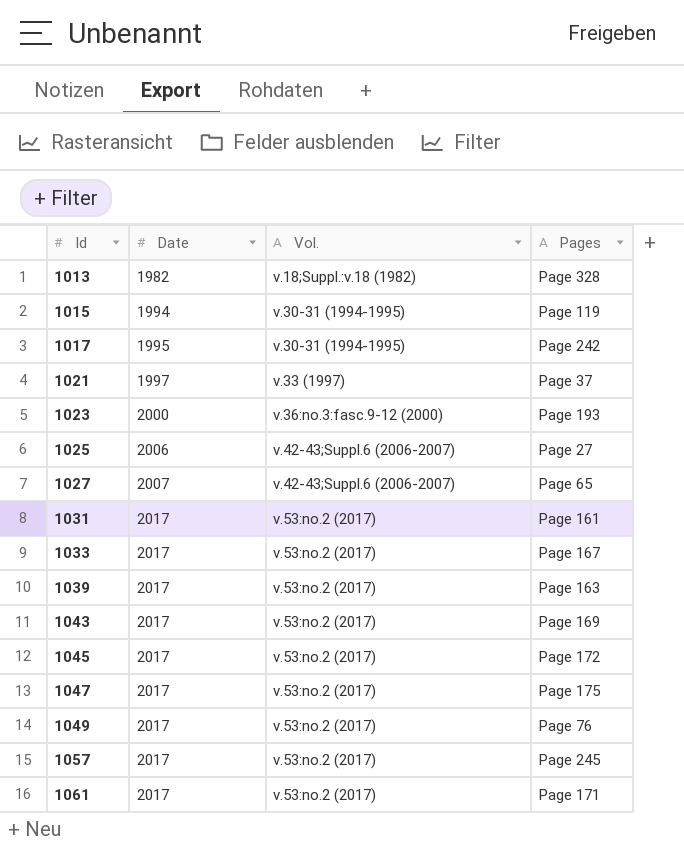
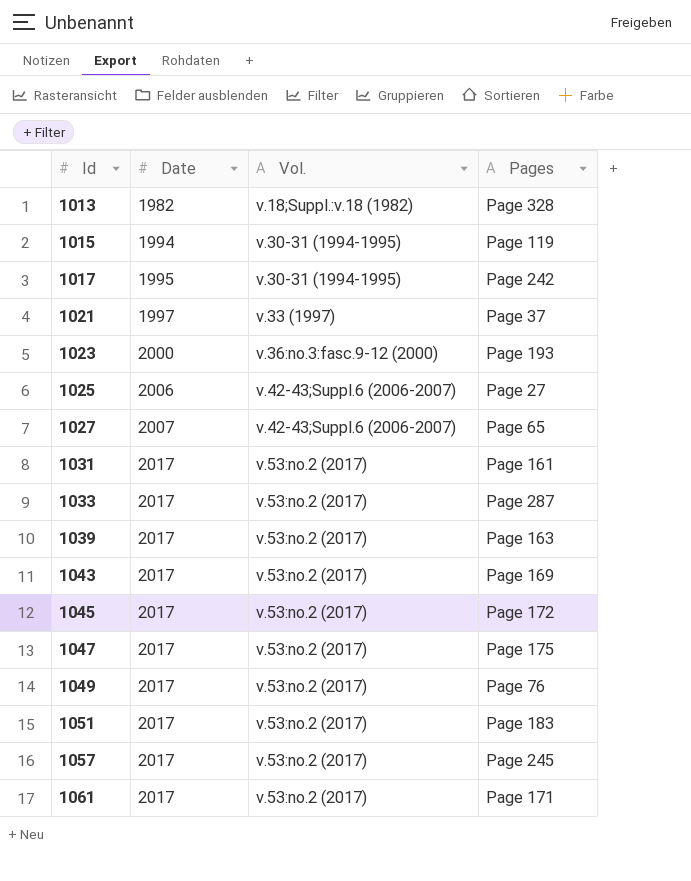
1033 | Pages: Page 167 -> Page 287
row 1051: none -> 2017 | v.53:no.2 (2017) | Page 183

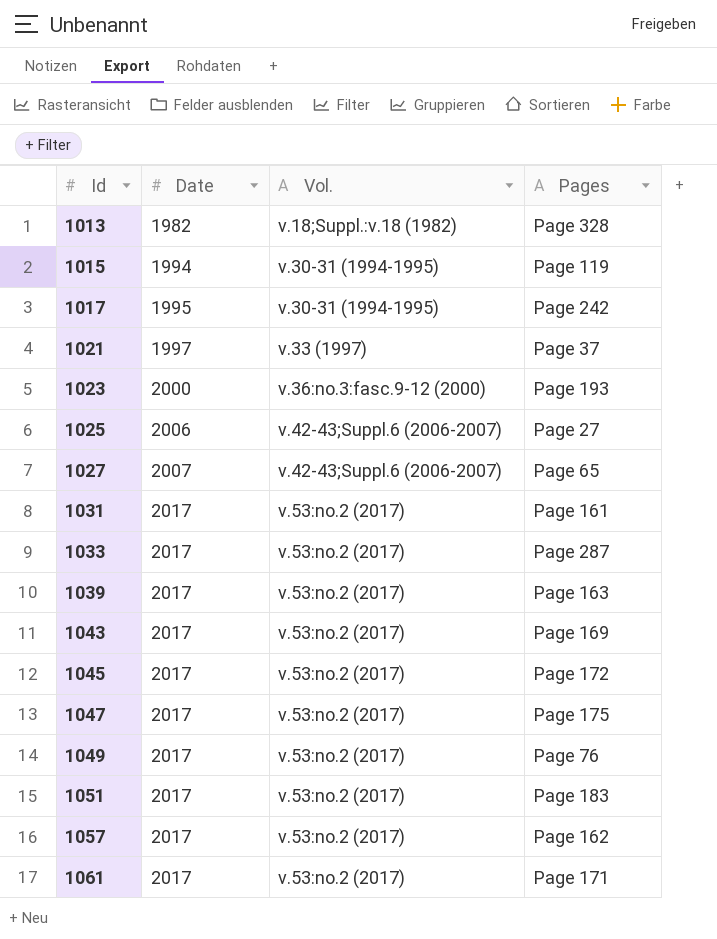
1057 | Pages: Page 245 -> Page 162

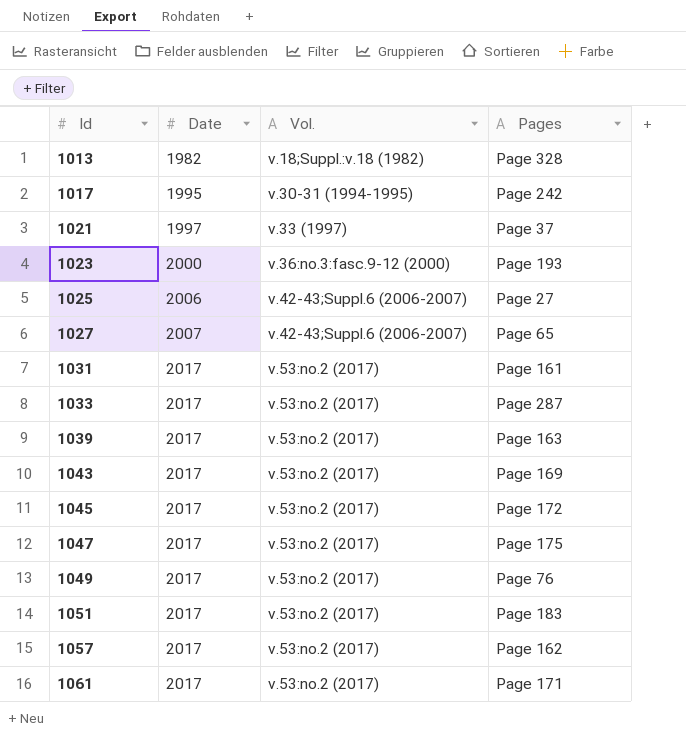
row 1015: 1994 | v.30-31 (1994-1995) | Page 119 -> none

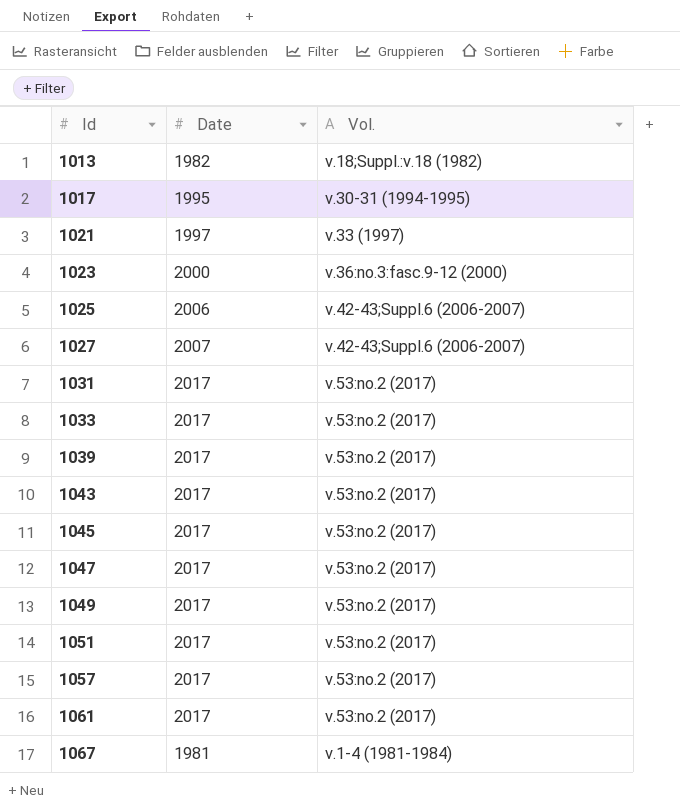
column Pages | position: 4 -> none
row 1067: none -> 1981 | v.1-4 (1981-1984)

